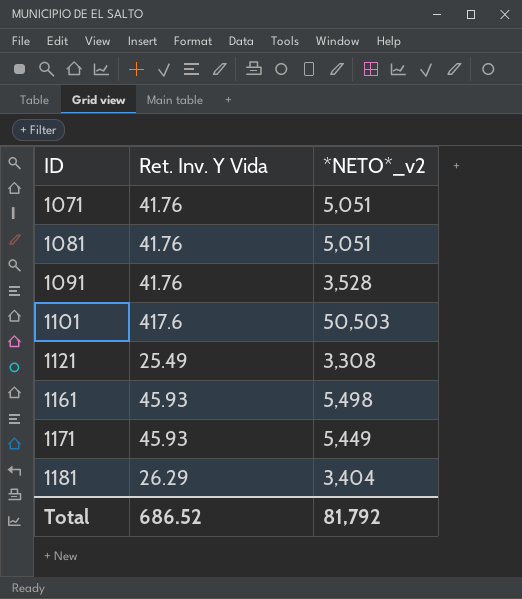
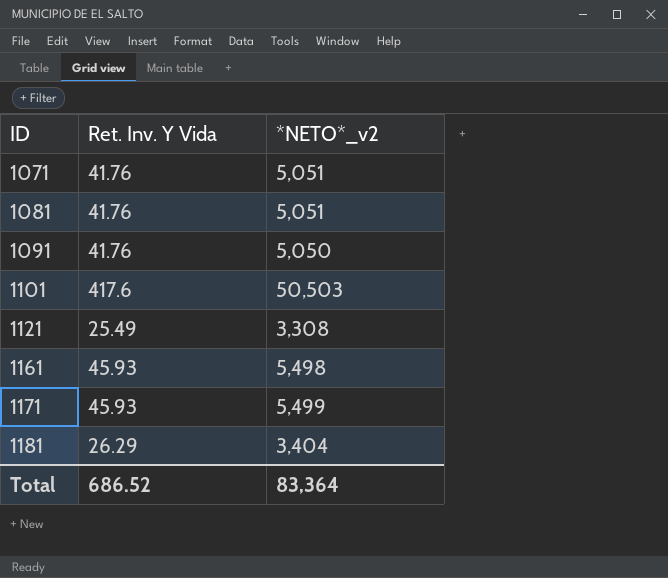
1091 | *NETO*_v2: 3,528 -> 5,050
1171 | *NETO*_v2: 5,449 -> 5,499
Total | *NETO*_v2: 81,792 -> 83,364

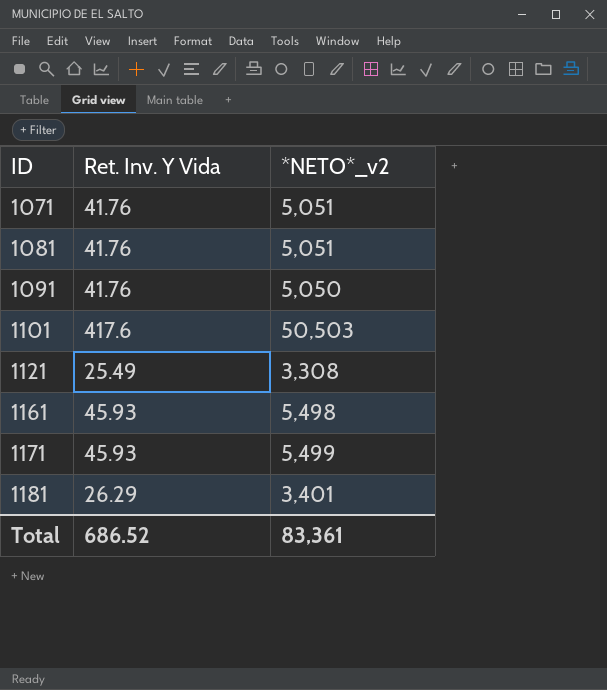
1181 | *NETO*_v2: 3,404 -> 3,401
Total | *NETO*_v2: 83,364 -> 83,361

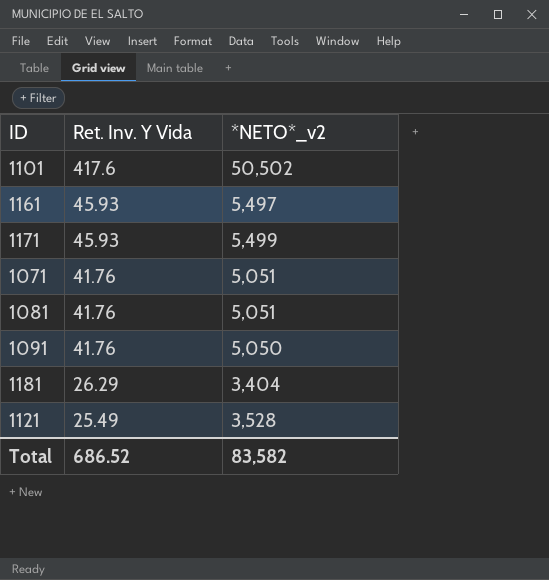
row order: ID ascending -> Ret. Inv. Y Vida descending
1101 | *NETO*_v2: 50,503 -> 50,502
1161 | *NETO*_v2: 5,498 -> 5,497
1181 | *NETO*_v2: 3,401 -> 3,404
1121 | *NETO*_v2: 3,308 -> 3,528
Total | *NETO*_v2: 83,361 -> 83,582

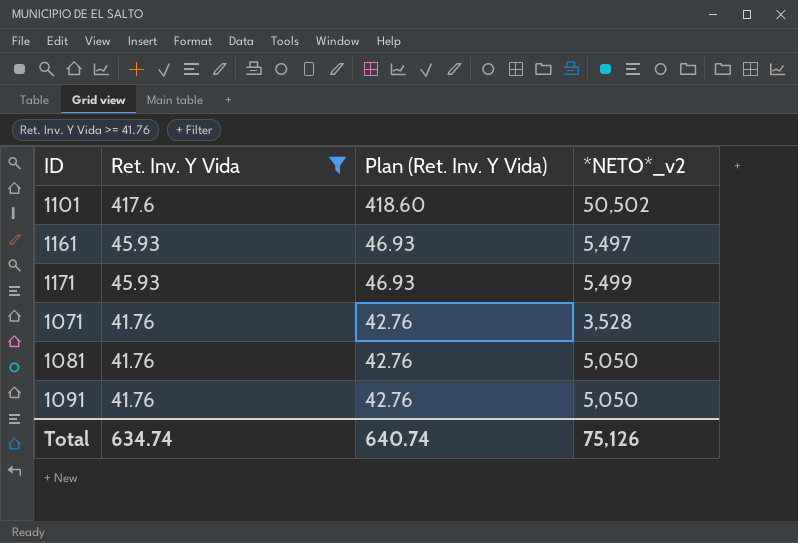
filter: none -> Ret. Inv. Y Vida >= 41.76
column Plan (Ret. Inv. Y Vida) | formula: none -> [Ret. Inv. Y Vida] + 1
1071 | *NETO*_v2: 5,051 -> 3,528
1081 | *NETO*_v2: 5,051 -> 5,050
Total | Ret. Inv. Y Vida: 686.52 -> 634.74
Total | *NETO*_v2: 83,582 -> 75,126

